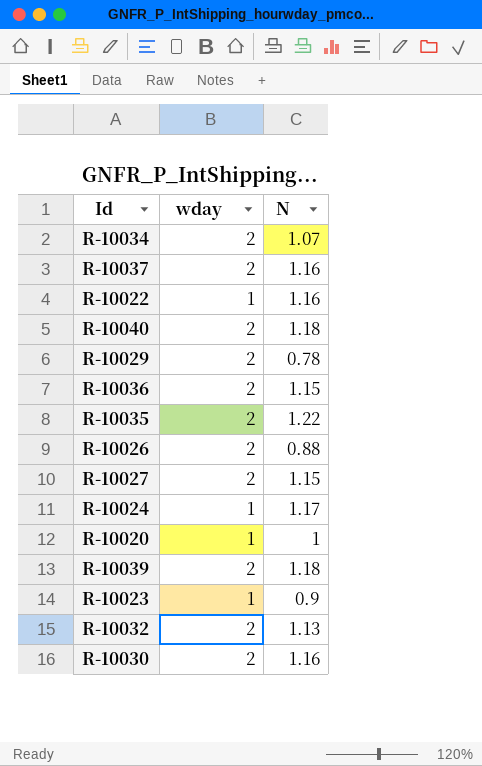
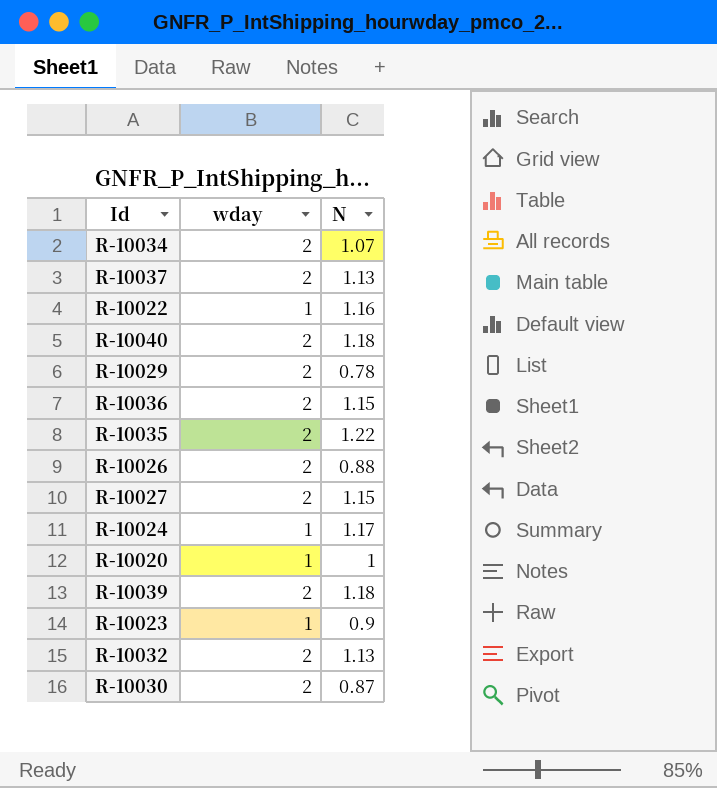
R-10037 | N: 1.16 -> 1.13
R-10030 | N: 1.16 -> 0.87

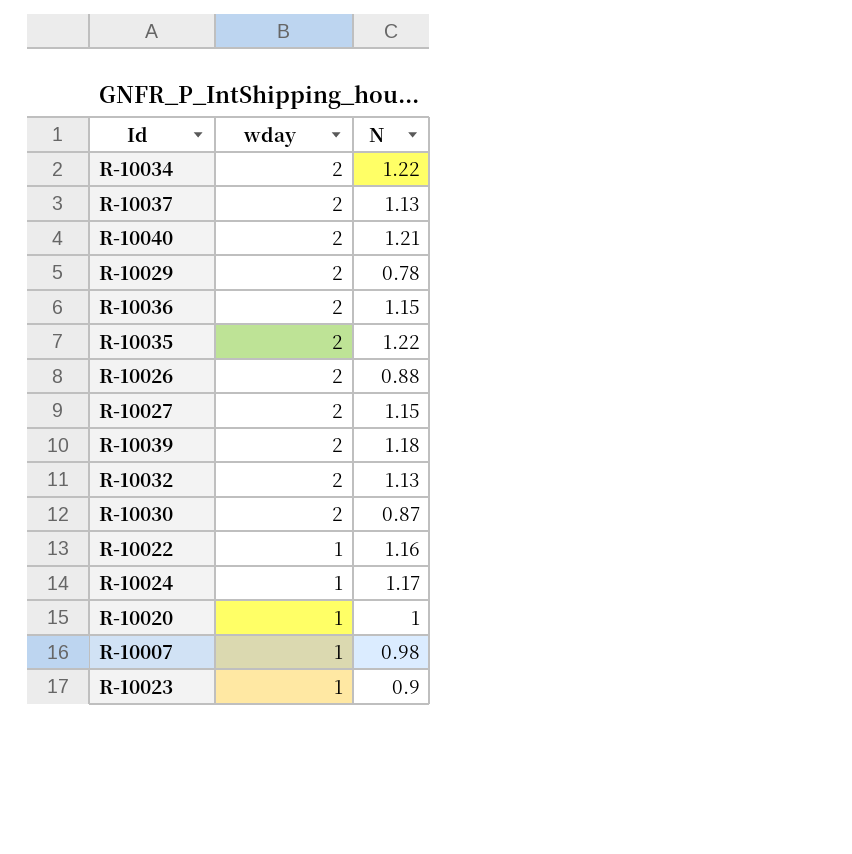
row order: none -> wday descending
R-10034 | N: 1.07 -> 1.22
R-10040 | N: 1.18 -> 1.21
row R-10007: none -> 1 | 0.98

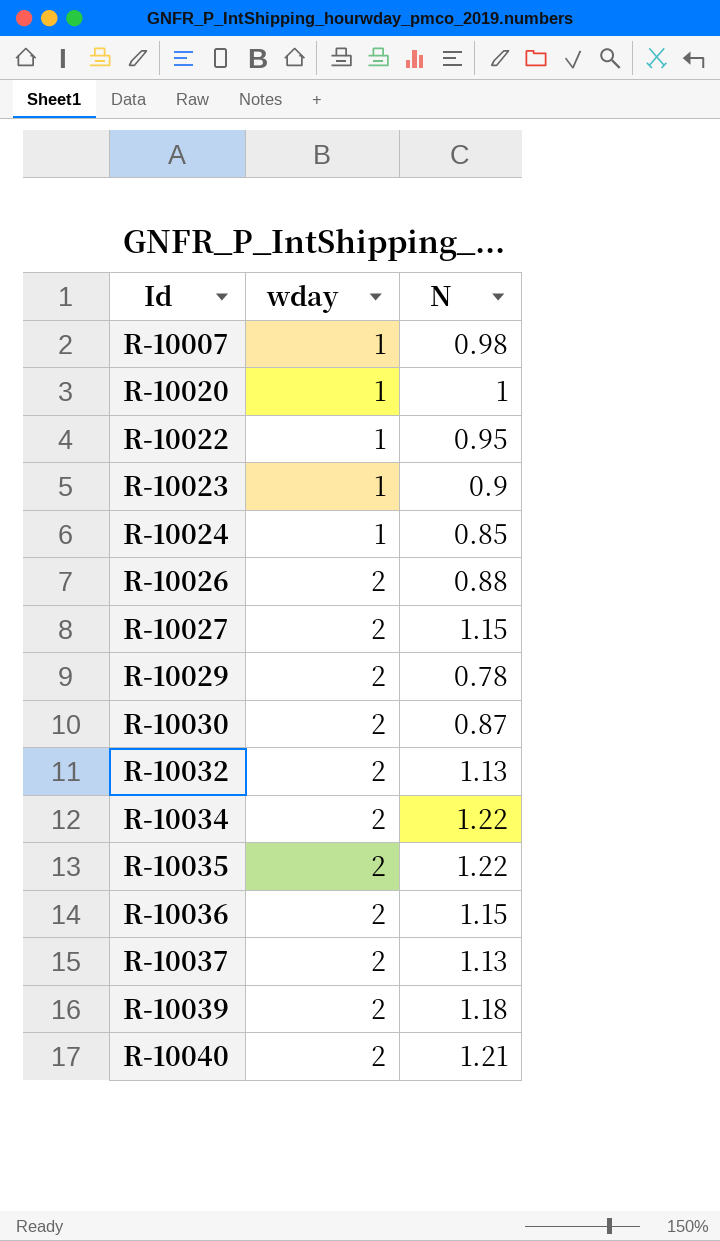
row order: wday descending -> Id ascending
R-10022 | N: 1.16 -> 0.95
R-10024 | N: 1.17 -> 0.85

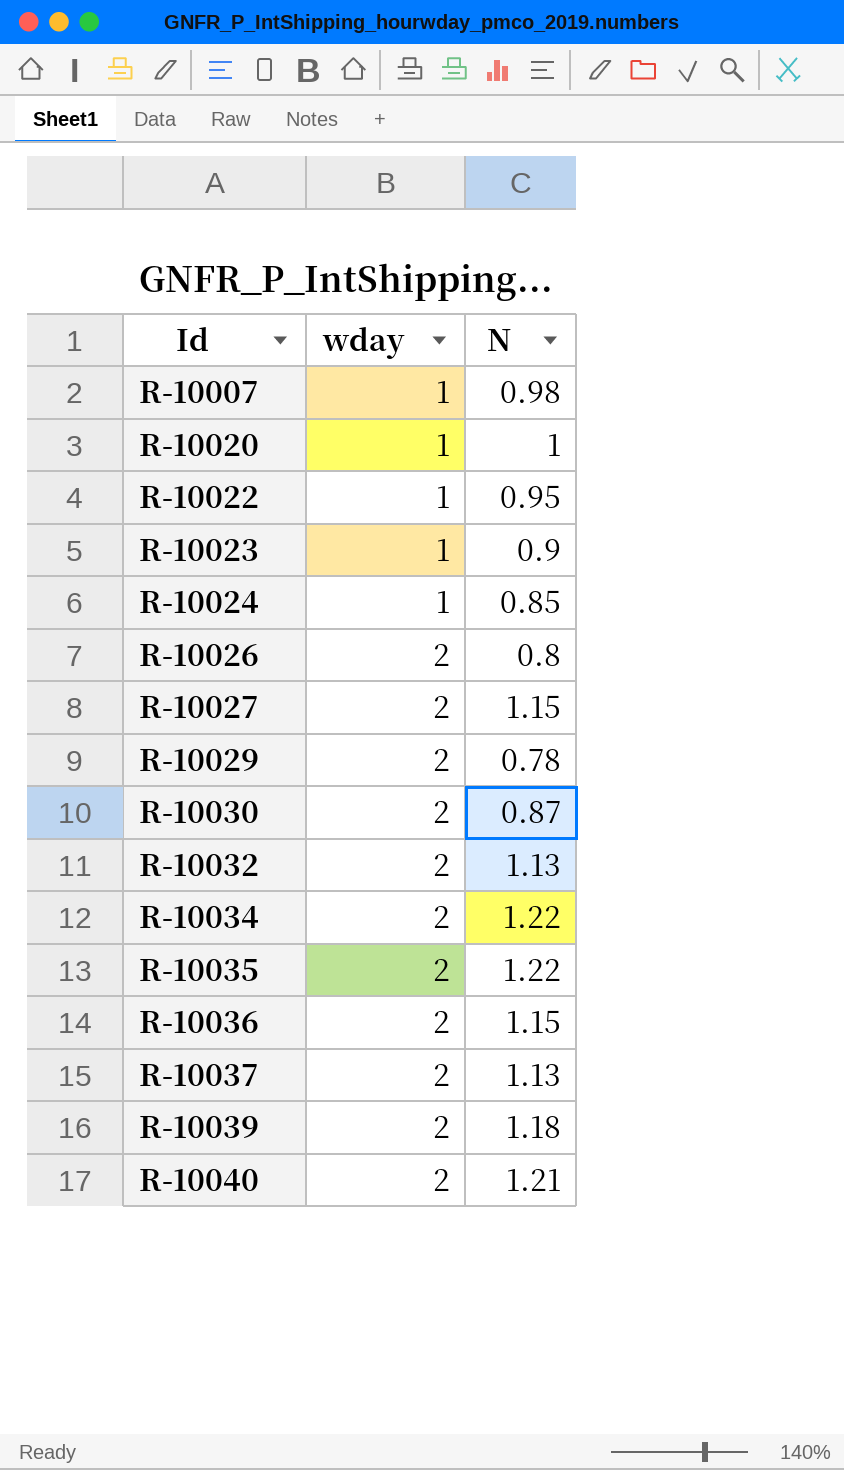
R-10026 | N: 0.88 -> 0.8

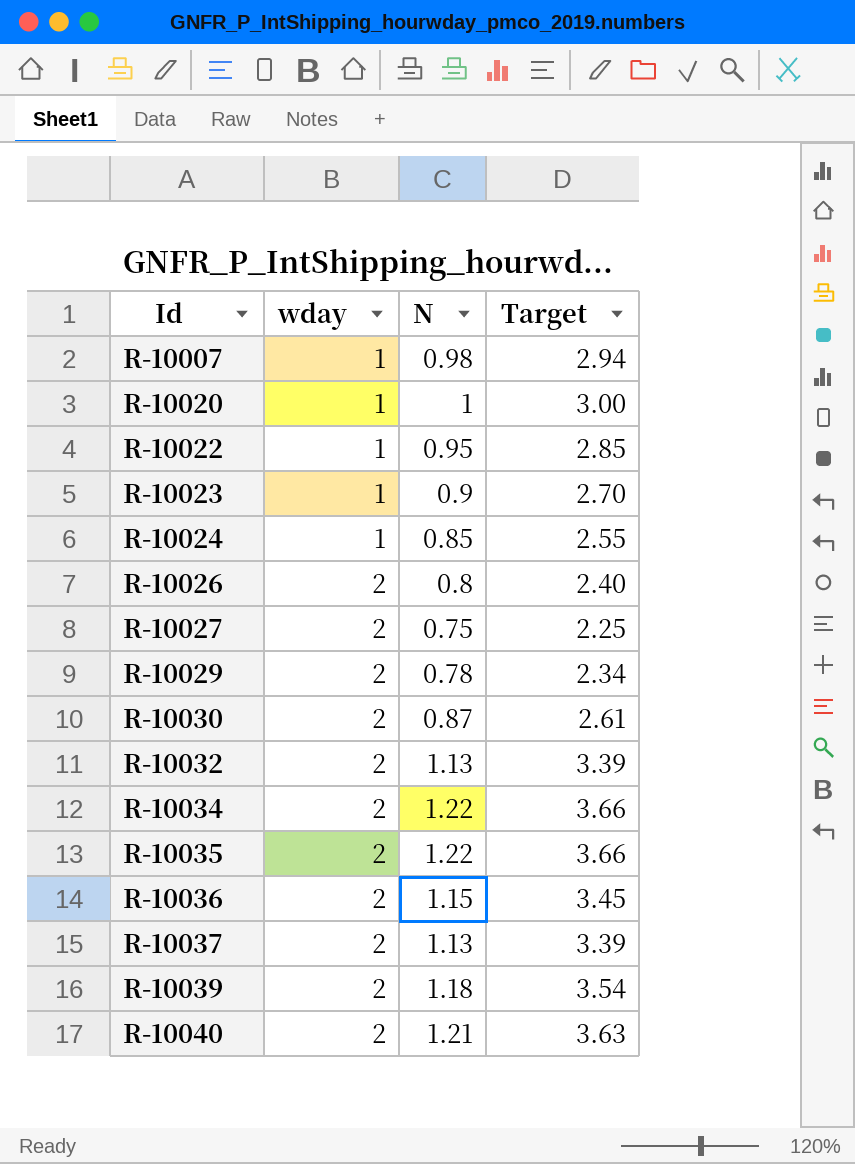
column Target | formula: none -> [N] * 3
R-10027 | N: 1.15 -> 0.75

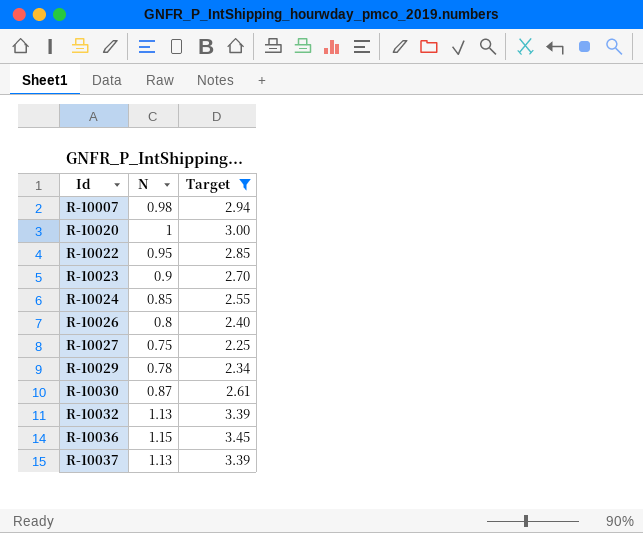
filter: none -> Target <= 3.45
column wday | position: 2 -> none

